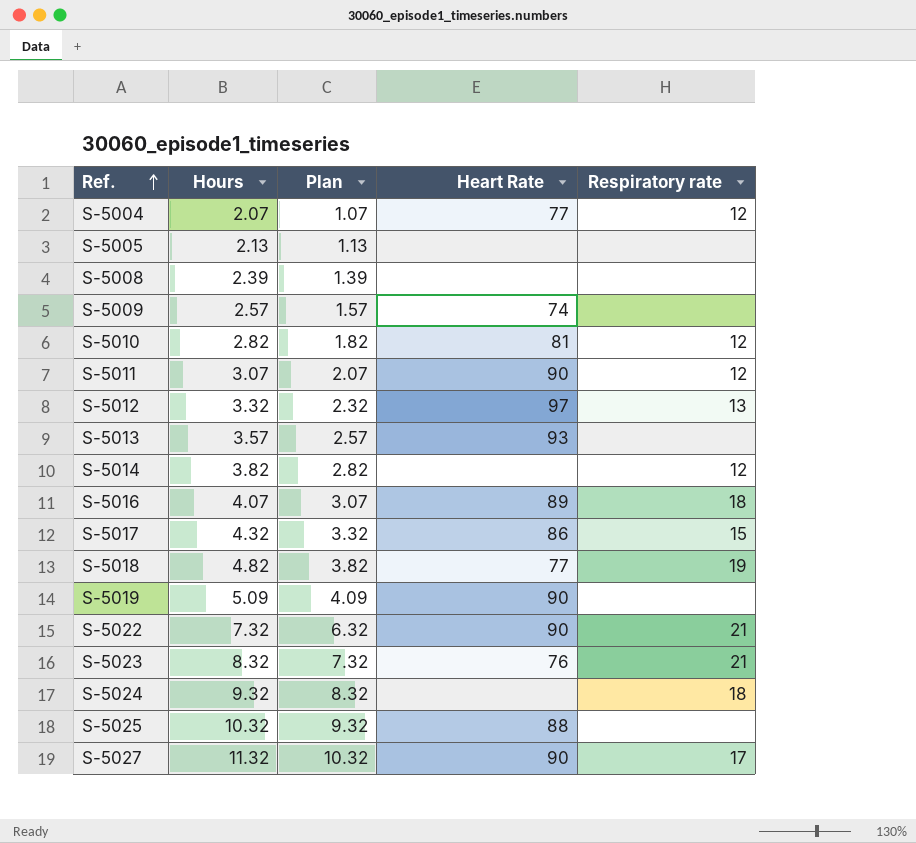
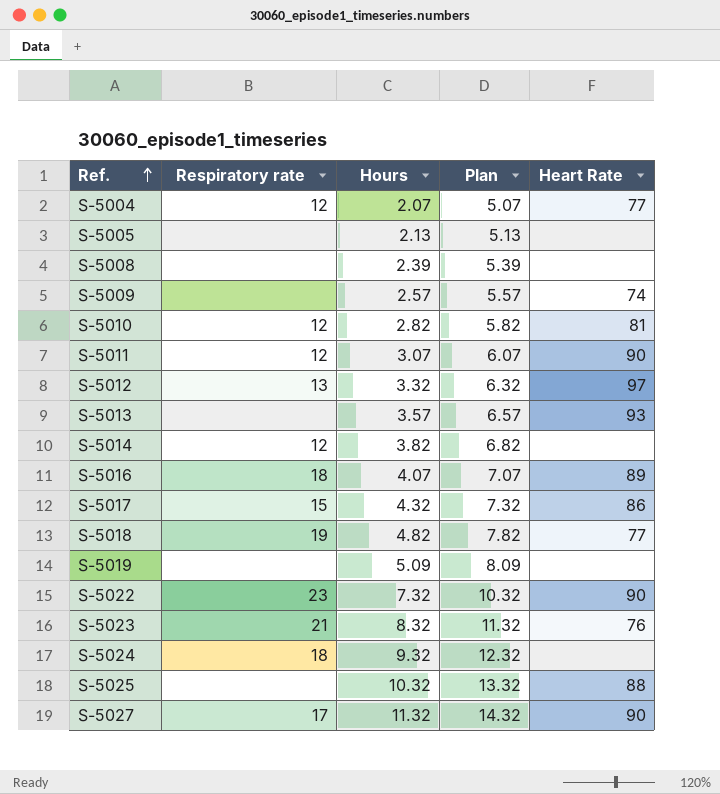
column Respiratory rate | position: 5 -> 2
column Plan | formula: [Hours] - 1 -> [Hours] + 3
S-5019 | Heart Rate: 90 -> none
S-5022 | Respiratory rate: 21 -> 23

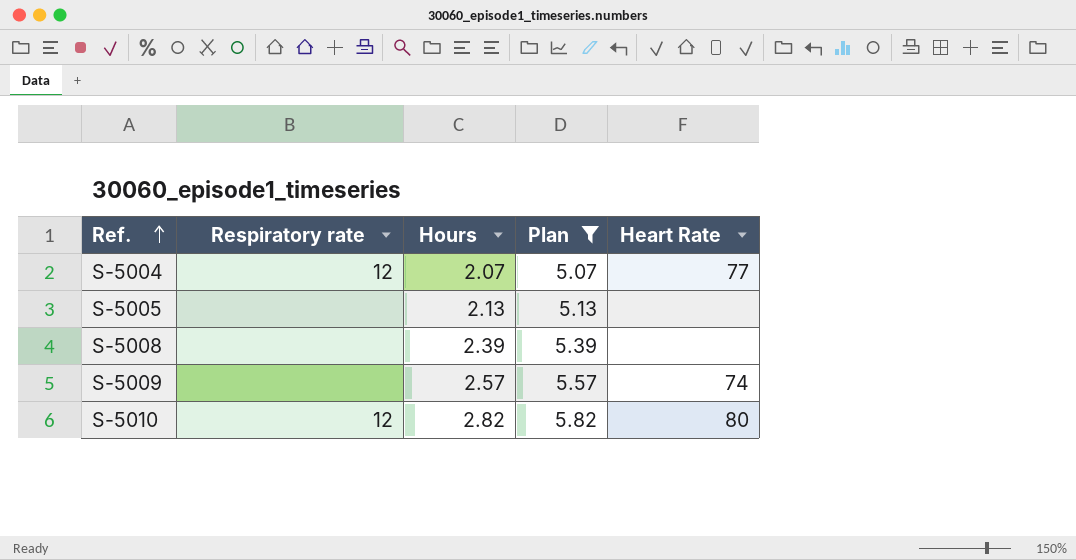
filter: none -> Plan <= 5.82
S-5010 | Heart Rate: 81 -> 80

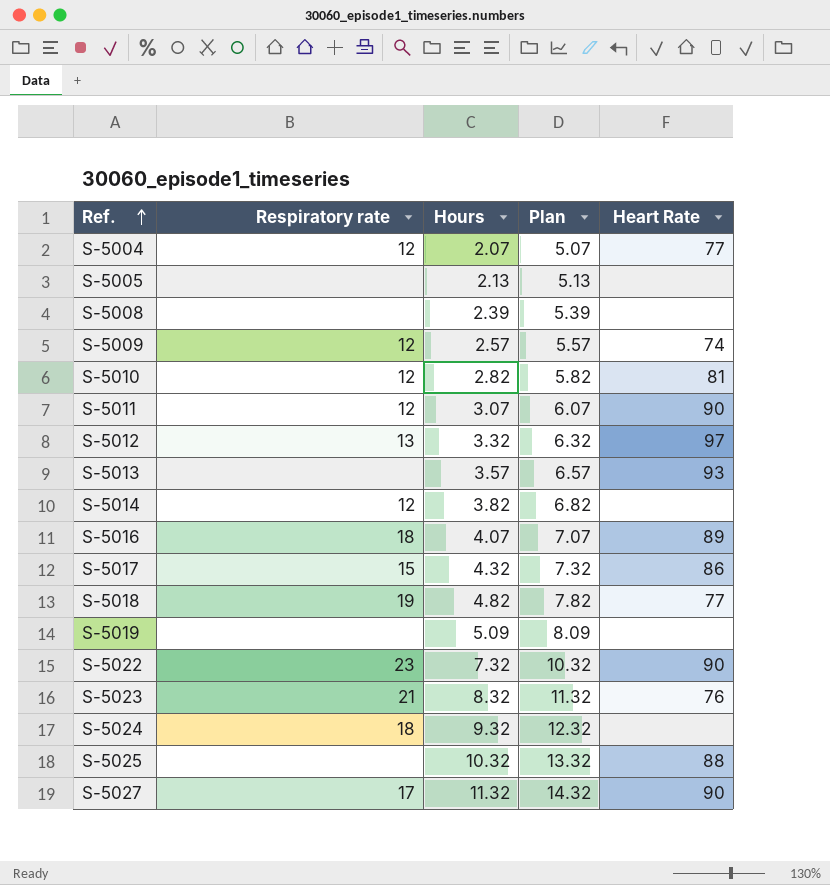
filter: Plan <= 5.82 -> none
S-5009 | Respiratory rate: none -> 12
S-5010 | Heart Rate: 80 -> 81

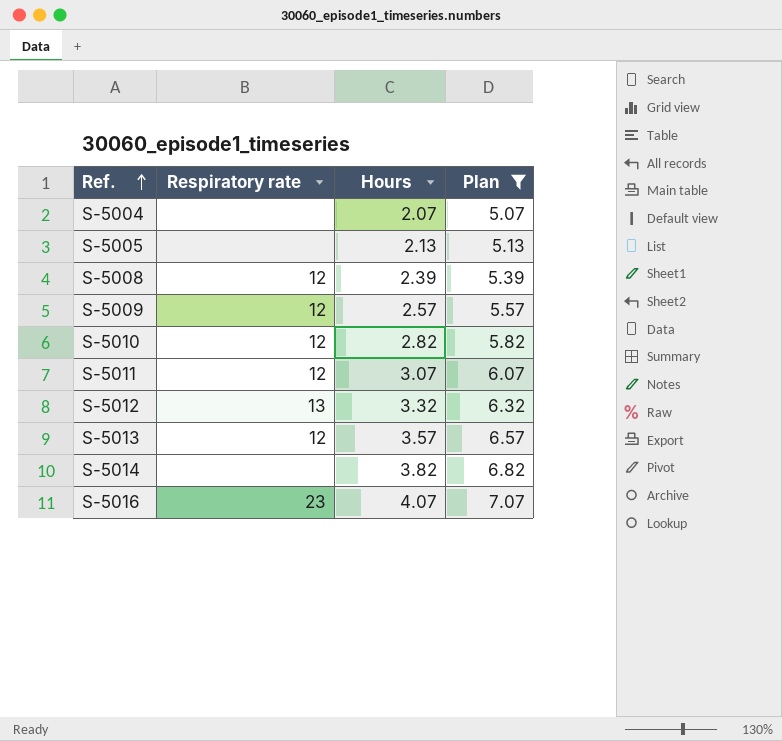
filter: none -> Plan <= 7.07
column Heart Rate | position: 5 -> none
S-5004 | Respiratory rate: 12 -> none
S-5008 | Respiratory rate: none -> 12
S-5013 | Respiratory rate: none -> 12
S-5014 | Respiratory rate: 12 -> none
S-5016 | Respiratory rate: 18 -> 23

